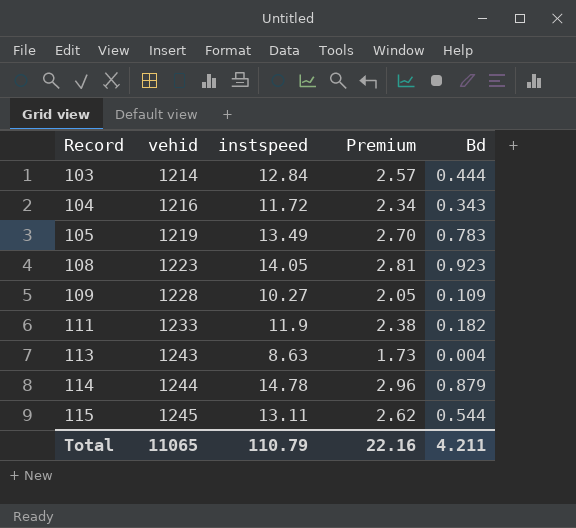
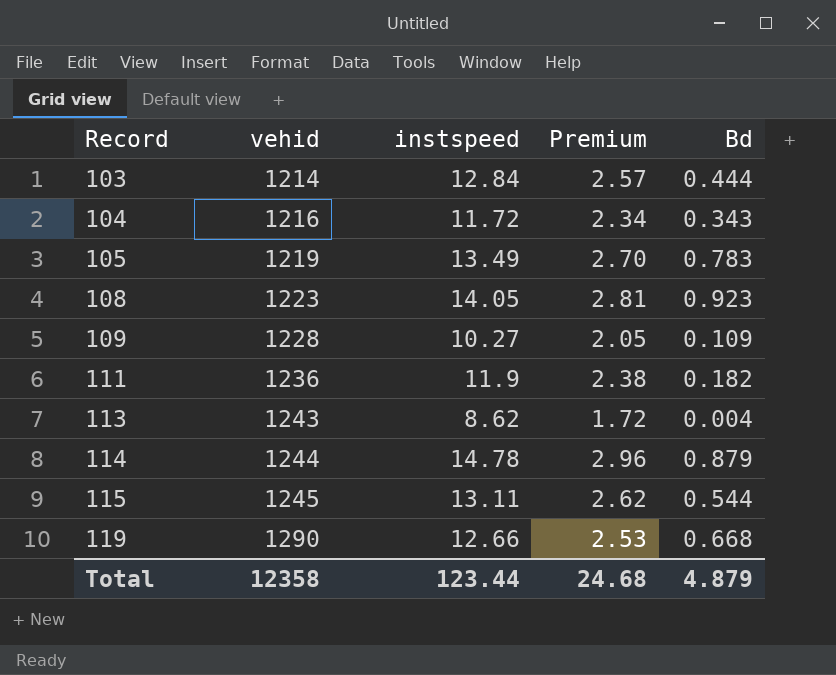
111 | vehid: 1233 -> 1236
113 | instspeed: 8.63 -> 8.62
113 | Premium: 1.73 -> 1.72
row 119: none -> 1290 | 12.66 | 2.53 | 0.668
Total | vehid: 11065 -> 12358
Total | instspeed: 110.79 -> 123.44
Total | Premium: 22.16 -> 24.68
Total | Bd: 4.211 -> 4.879

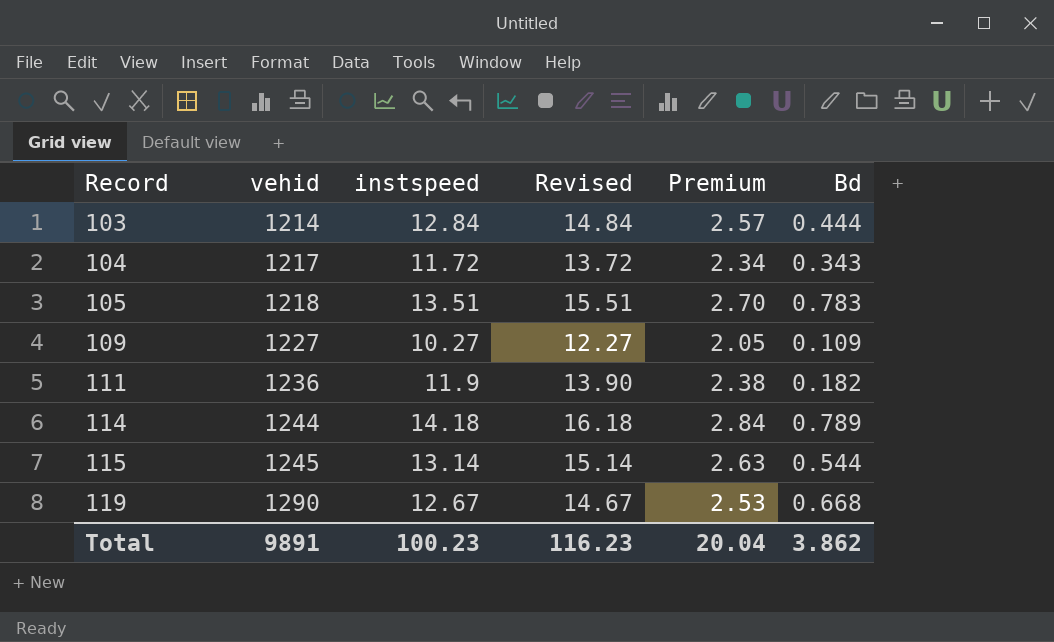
column Revised | formula: none -> [instspeed] + 2
row 108: 1223 | 14.05 | 2.81 | 0.923 -> none
row 113: 1243 | 8.62 | 1.72 | 0.004 -> none
104 | vehid: 1216 -> 1217
105 | vehid: 1219 -> 1218
105 | instspeed: 13.49 -> 13.51
109 | vehid: 1228 -> 1227
114 | instspeed: 14.78 -> 14.18
114 | Premium: 2.96 -> 2.84
114 | Bd: 0.879 -> 0.789
115 | instspeed: 13.11 -> 13.14
115 | Premium: 2.62 -> 2.63
119 | instspeed: 12.66 -> 12.67
Total | vehid: 12358 -> 9891
Total | instspeed: 123.44 -> 100.23
Total | Premium: 24.68 -> 20.04
Total | Bd: 4.879 -> 3.862

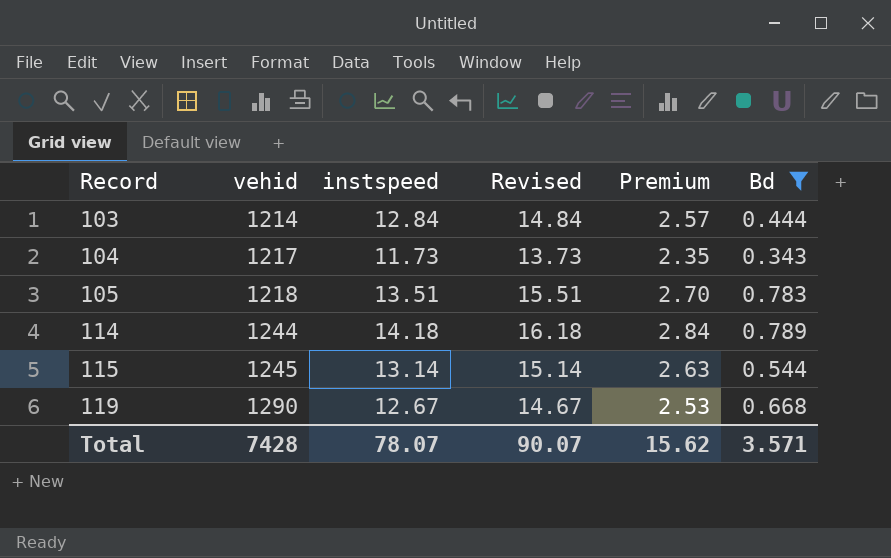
filter: none -> Bd >= 0.343
104 | instspeed: 11.72 -> 11.73
104 | Revised: 13.72 -> 13.73
104 | Premium: 2.34 -> 2.35
Total | vehid: 9891 -> 7428
Total | instspeed: 100.23 -> 78.07
Total | Revised: 116.23 -> 90.07
Total | Premium: 20.04 -> 15.62
Total | Bd: 3.862 -> 3.571

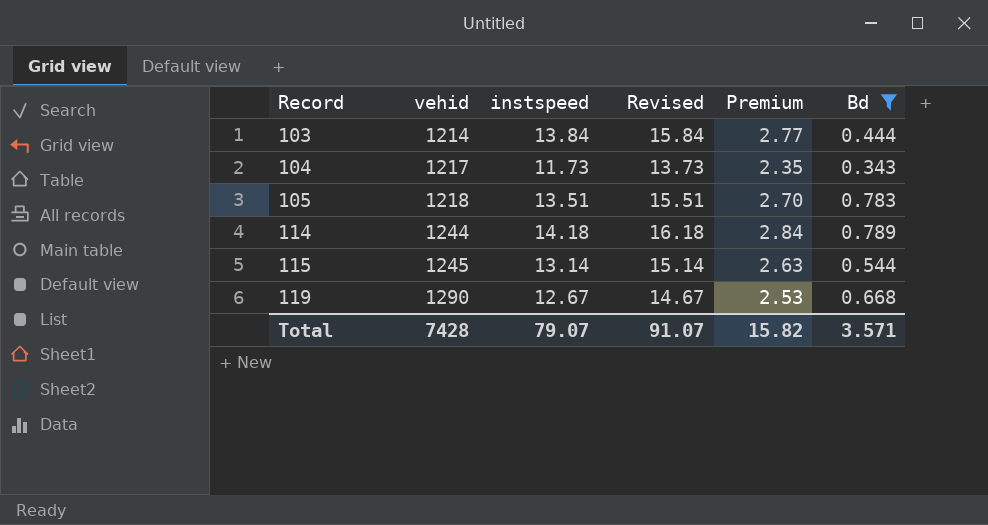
103 | instspeed: 12.84 -> 13.84
103 | Revised: 14.84 -> 15.84
103 | Premium: 2.57 -> 2.77
Total | instspeed: 78.07 -> 79.07
Total | Revised: 90.07 -> 91.07
Total | Premium: 15.62 -> 15.82

